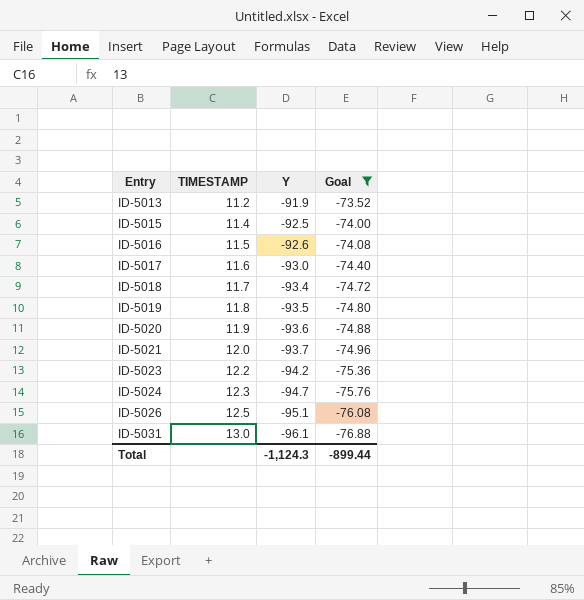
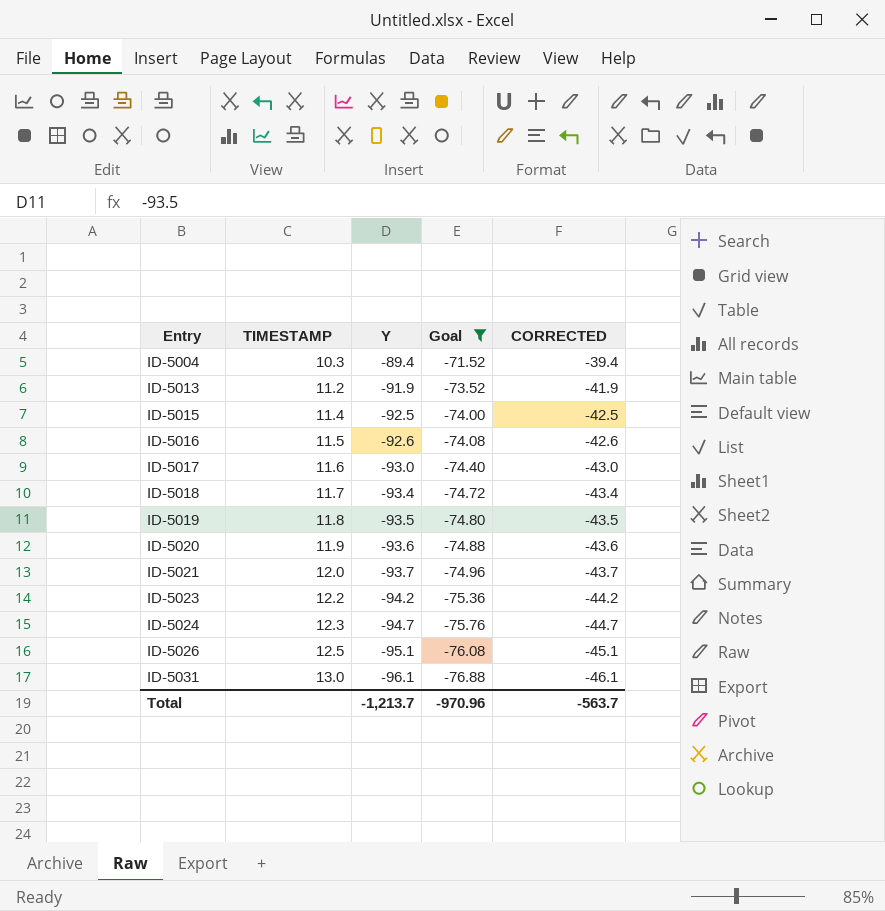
column CORRECTED | formula: none -> [Y] + 50
row ID-5004: none -> 10.3 | -89.4 | -71.52 | -39.4
Total | Y: -1,124.3 -> -1,213.7
Total | Goal: -899.44 -> -970.96

